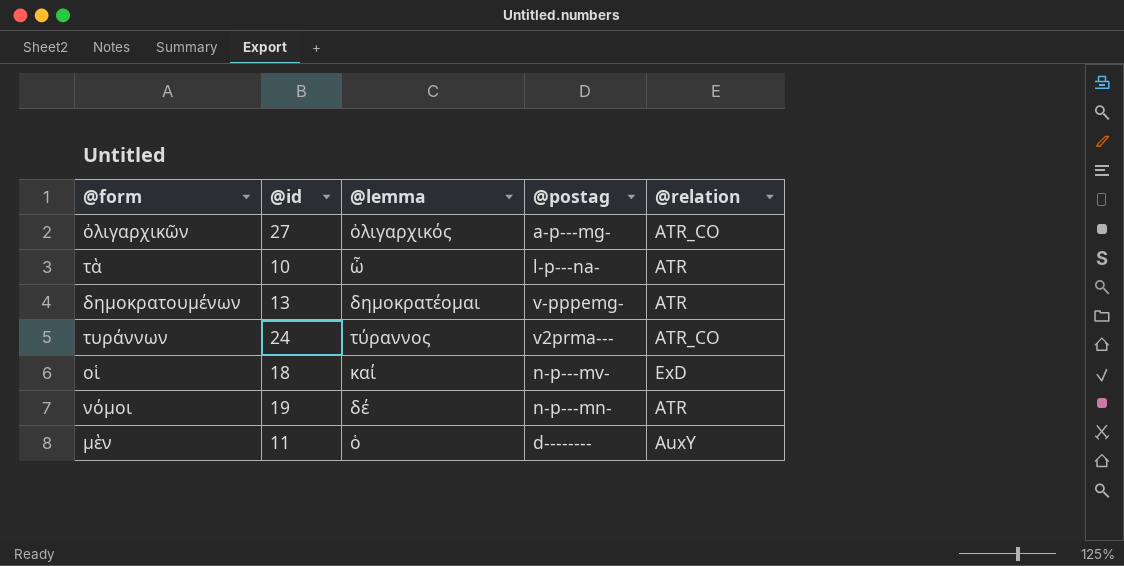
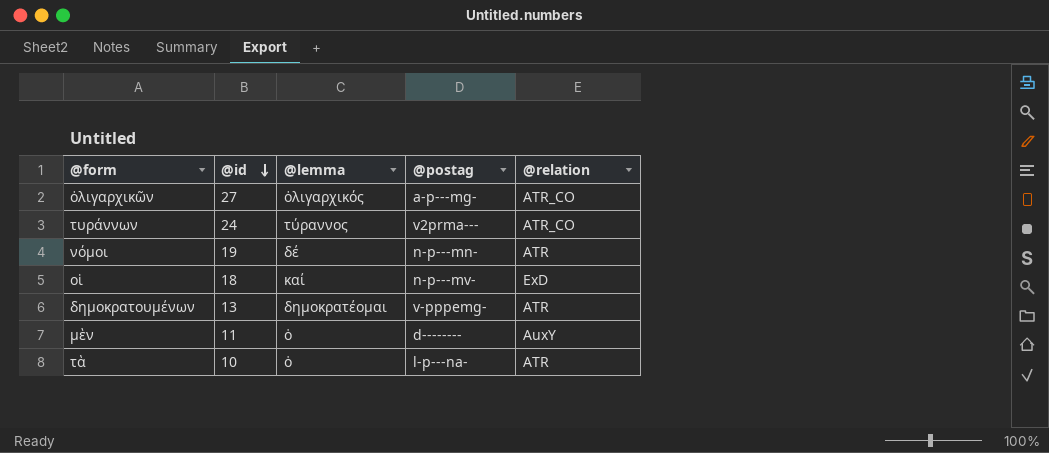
row order: none -> @id descending
τὰ | @lemma: ὦ -> ὁ

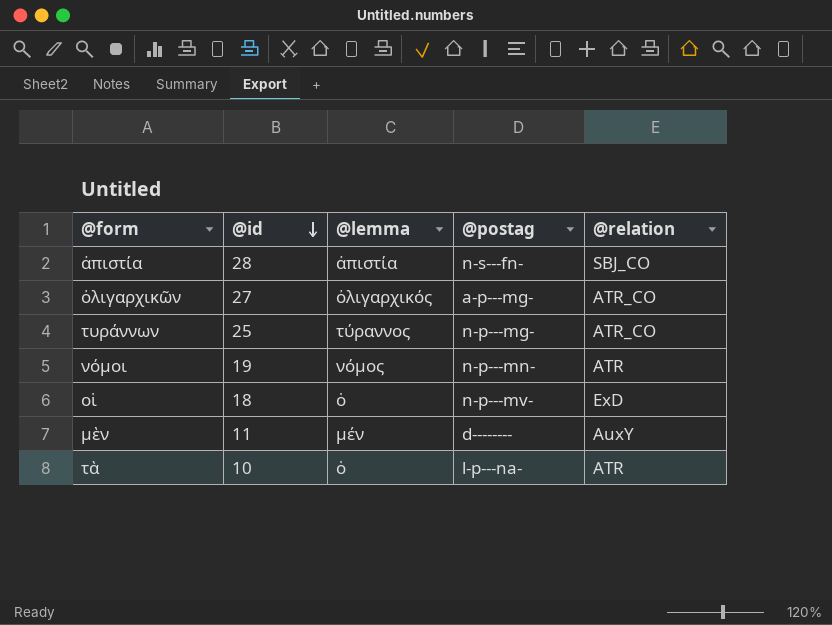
row δημοκρατουμένων: 13 | δημοκρατέομαι | v-pppemg- | ATR -> none
row ἀπιστία: none -> 28 | ἀπιστία | n-s---fn- | SBJ_CO
τυράννων | @id: 24 -> 25
τυράννων | @postag: v2prma--- -> n-p---mg-
νόμοι | @lemma: δέ -> νόμος
οἱ | @lemma: καί -> ὁ
μὲν | @lemma: ὁ -> μέν

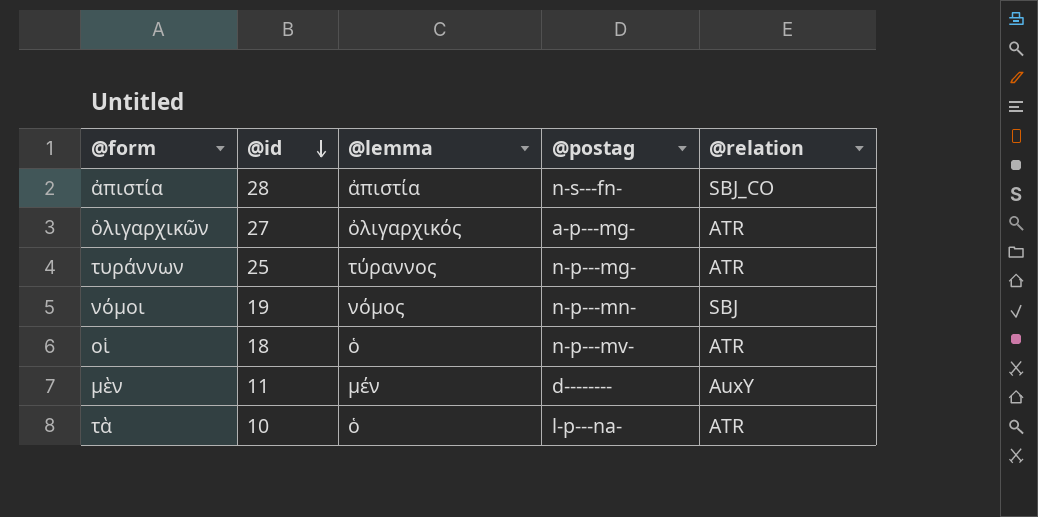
ὀλιγαρχικῶν | @relation: ATR_CO -> ATR
τυράννων | @relation: ATR_CO -> ATR
νόμοι | @relation: ATR -> SBJ
οἱ | @relation: ExD -> ATR

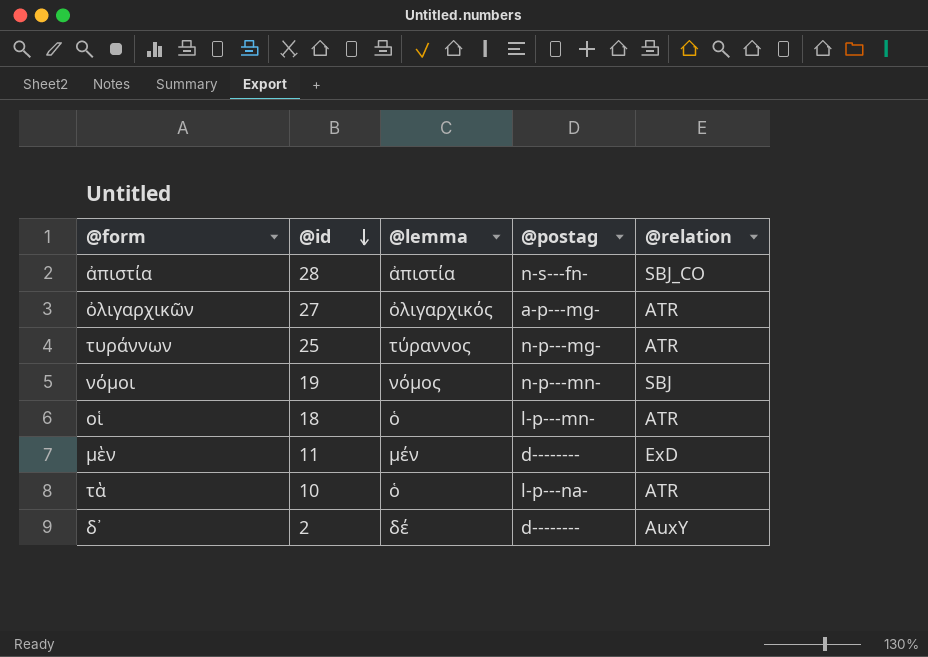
οἱ | @postag: n-p---mv- -> l-p---mn-
μὲν | @relation: AuxY -> ExD
row δ᾽: none -> 2 | δέ | d-------- | AuxY

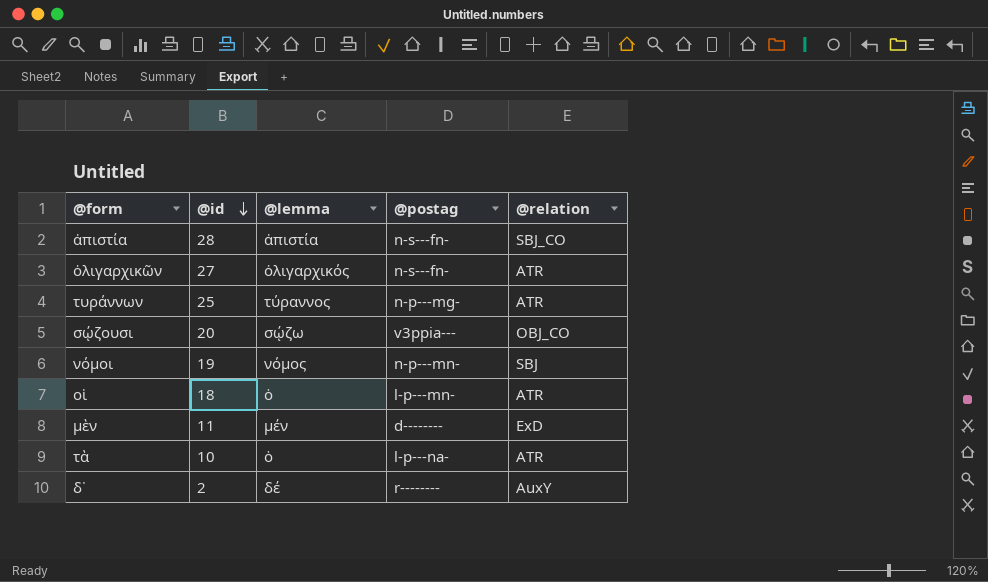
ὀλιγαρχικῶν | @postag: a-p---mg- -> n-s---fn-
row σῴζουσι: none -> 20 | σῴζω | v3ppia--- | OBJ_CO
δ᾽ | @postag: d-------- -> r--------

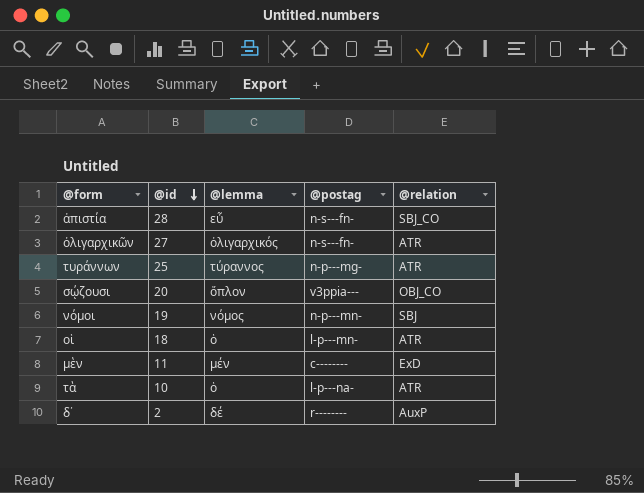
ἀπιστία | @lemma: ἀπιστία -> εὖ
σῴζουσι | @lemma: σῴζω -> ὅπλον
μὲν | @postag: d-------- -> c--------
δ᾽ | @relation: AuxY -> AuxP

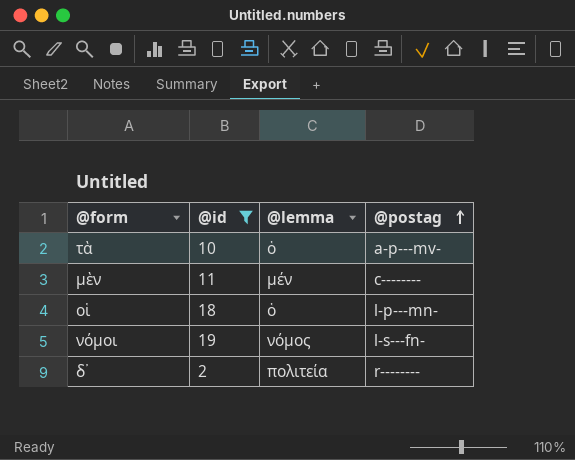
filter: none -> @id <= 19
row order: @id descending -> @postag ascending
column @relation | position: 5 -> none
τὰ | @postag: l-p---na- -> a-p---mv-
νόμοι | @postag: n-p---mn- -> l-s---fn-
δ᾽ | @lemma: δέ -> πολιτεία

